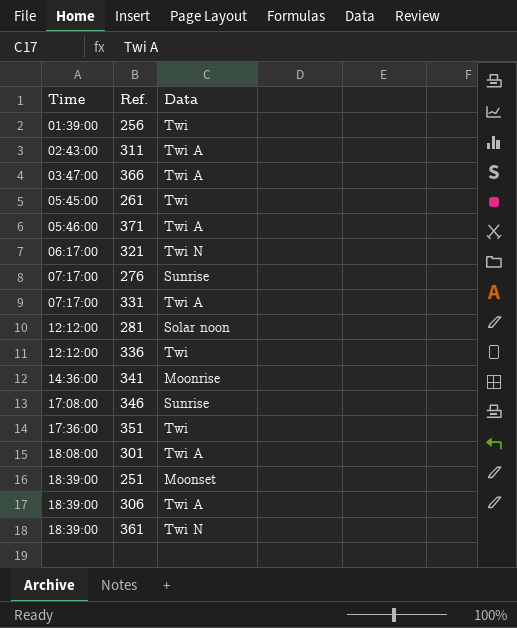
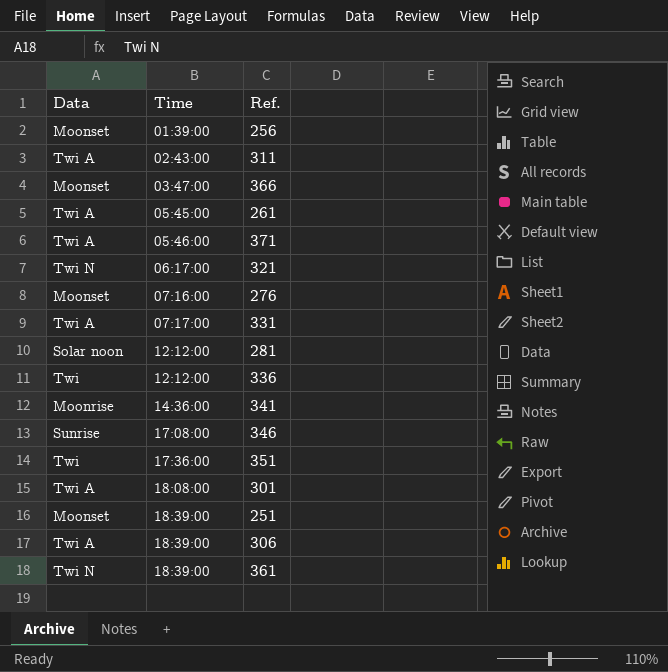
column Data | position: 3 -> 1
256 | Data: Twi -> Moonset
366 | Data: Twi A -> Moonset
261 | Data: Twi -> Twi A
276 | Data: Sunrise -> Moonset
276 | Time: 07:17:00 -> 07:16:00

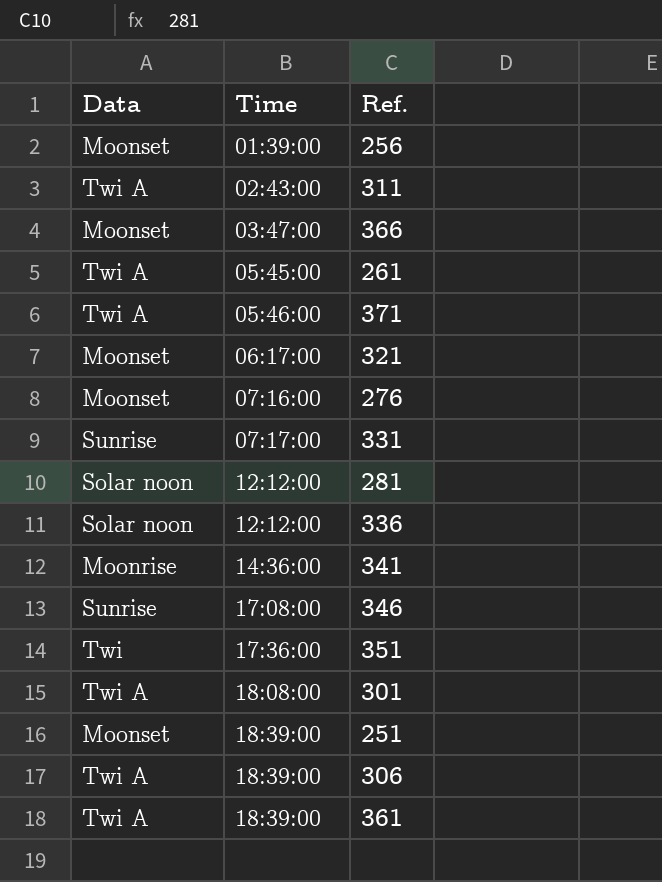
321 | Data: Twi N -> Moonset
331 | Data: Twi A -> Sunrise
336 | Data: Twi -> Solar noon
361 | Data: Twi N -> Twi A

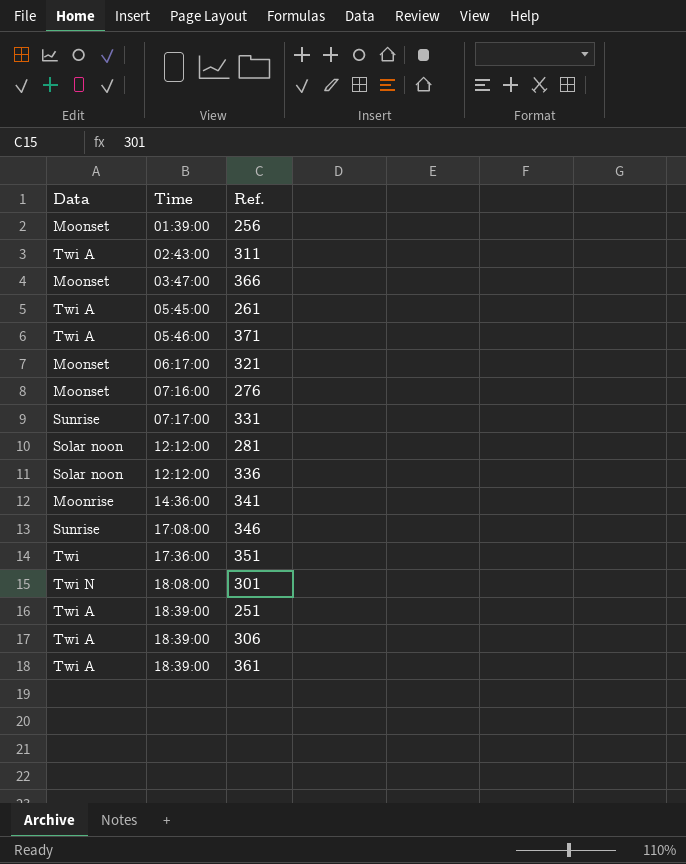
301 | Data: Twi A -> Twi N
251 | Data: Moonset -> Twi A

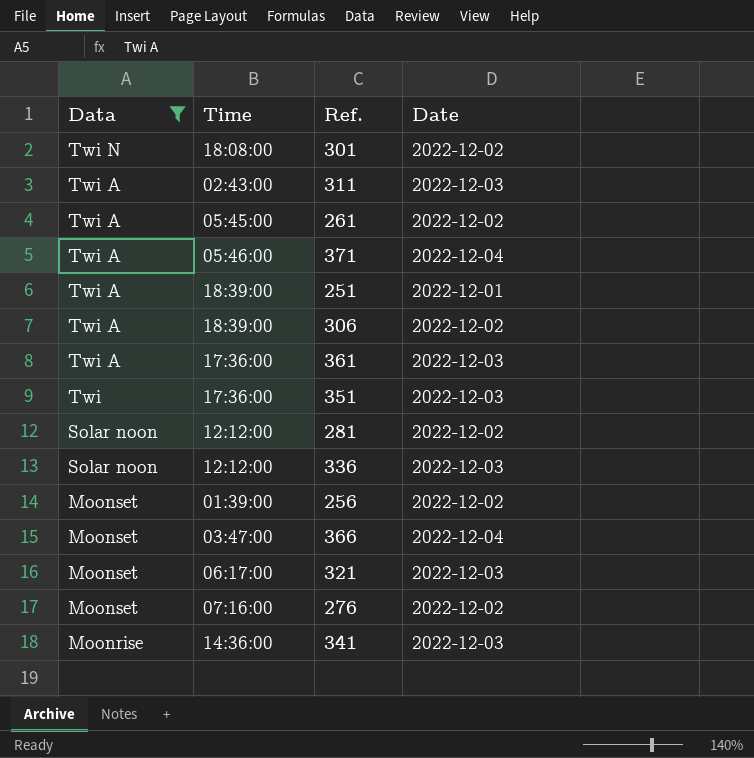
filter: none -> Data != Sunrise
row order: Time ascending -> Data descending
column Date | position: none -> 4
361 | Time: 18:39:00 -> 17:36:00

